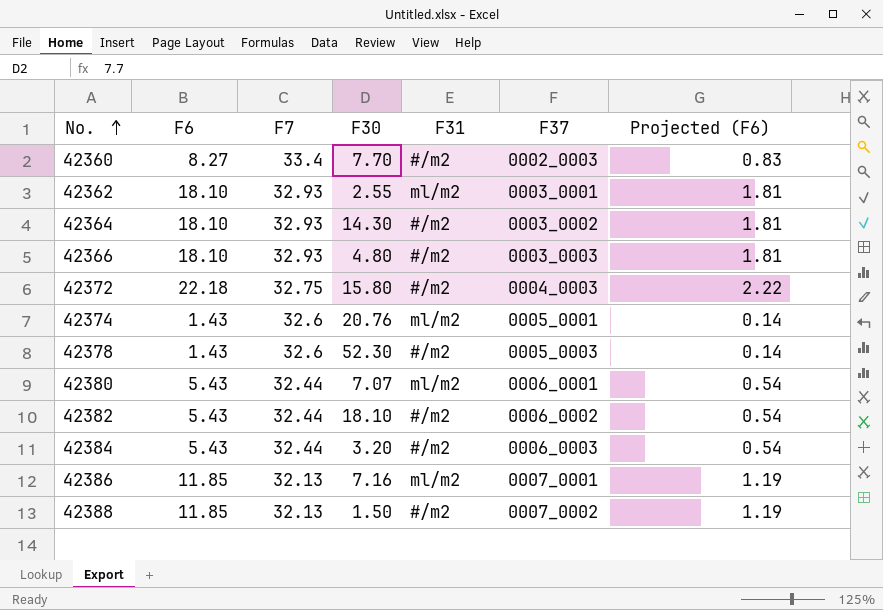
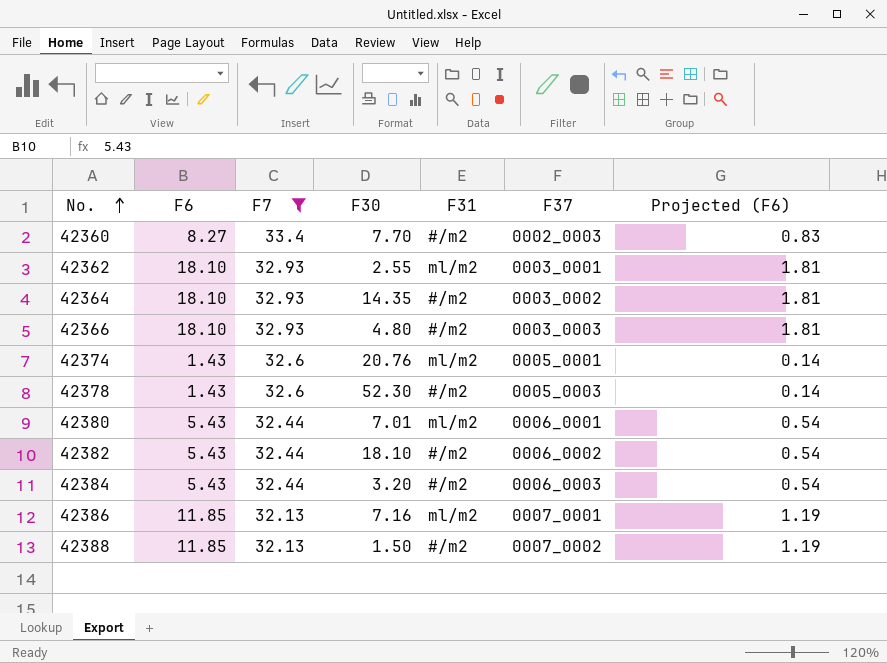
filter: none -> F7 != 32.75
42364 | F30: 14.30 -> 14.35
42380 | F30: 7.07 -> 7.01

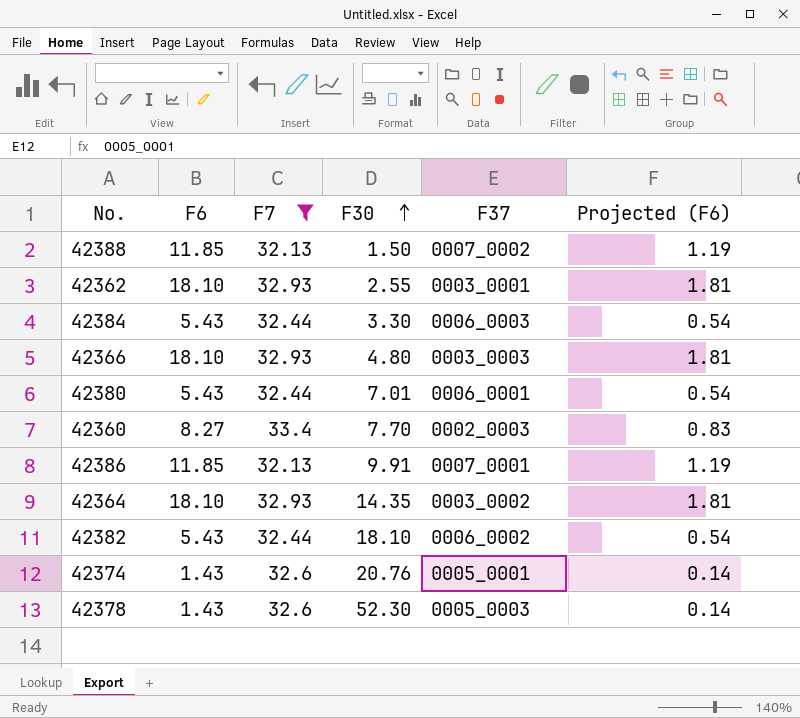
row order: No. ascending -> F30 ascending
column F31 | position: 5 -> none
42384 | F30: 3.20 -> 3.30
42386 | F30: 7.16 -> 9.91

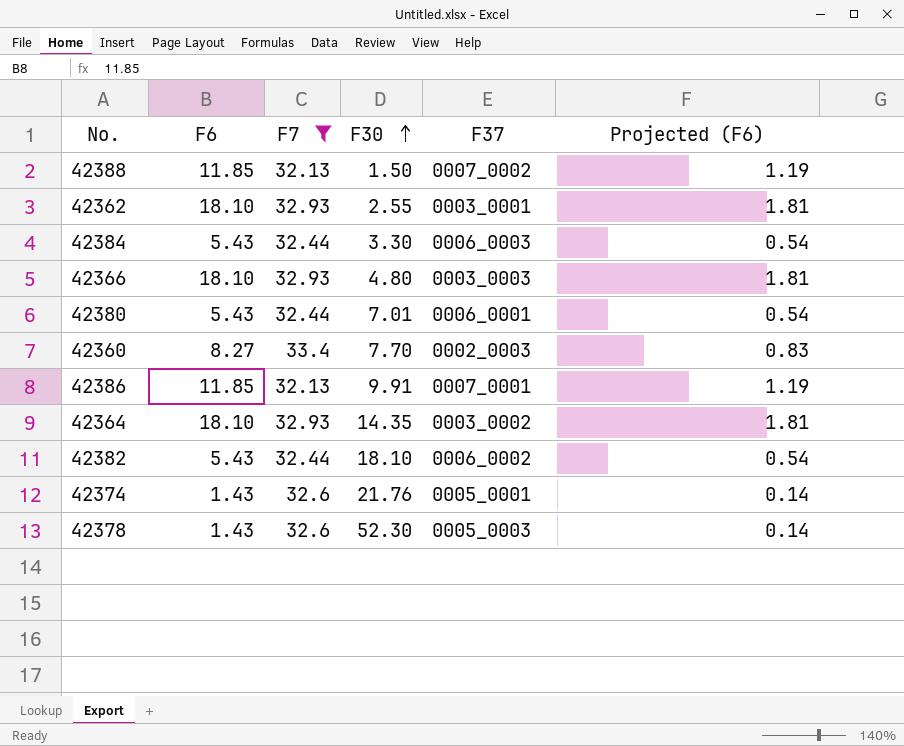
42374 | F30: 20.76 -> 21.76

